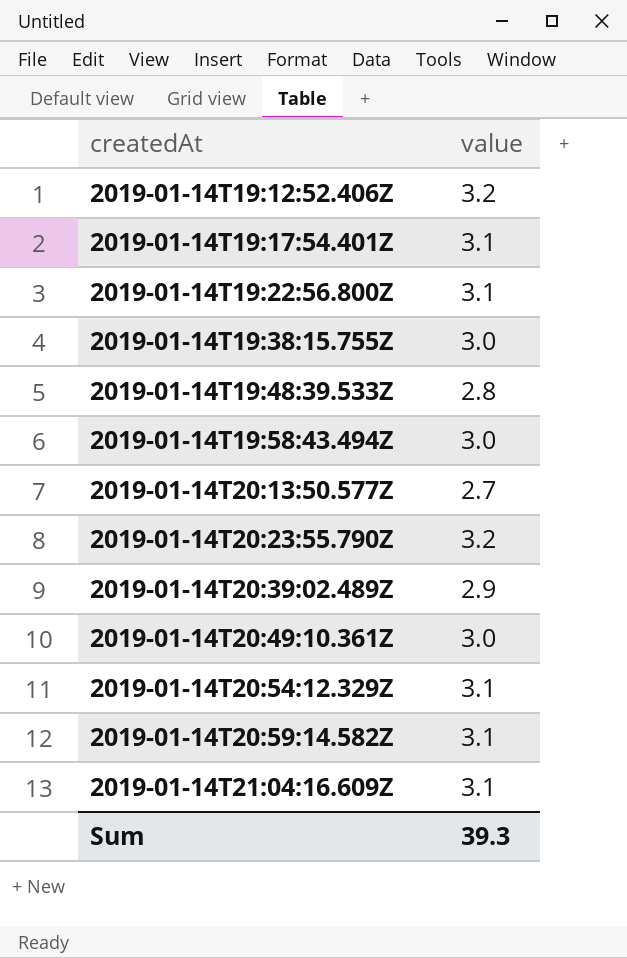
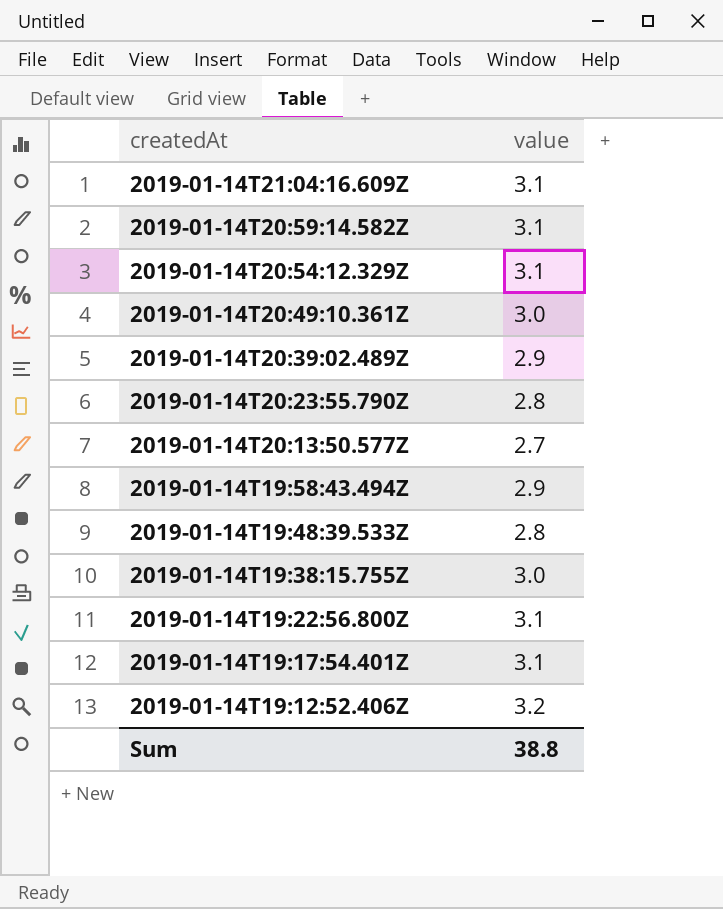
row order: createdAt ascending -> createdAt descending
2019-01-14T20:23:55.790Z | value: 3.2 -> 2.8
2019-01-14T19:58:43.494Z | value: 3.0 -> 2.9
Sum | value: 39.3 -> 38.8

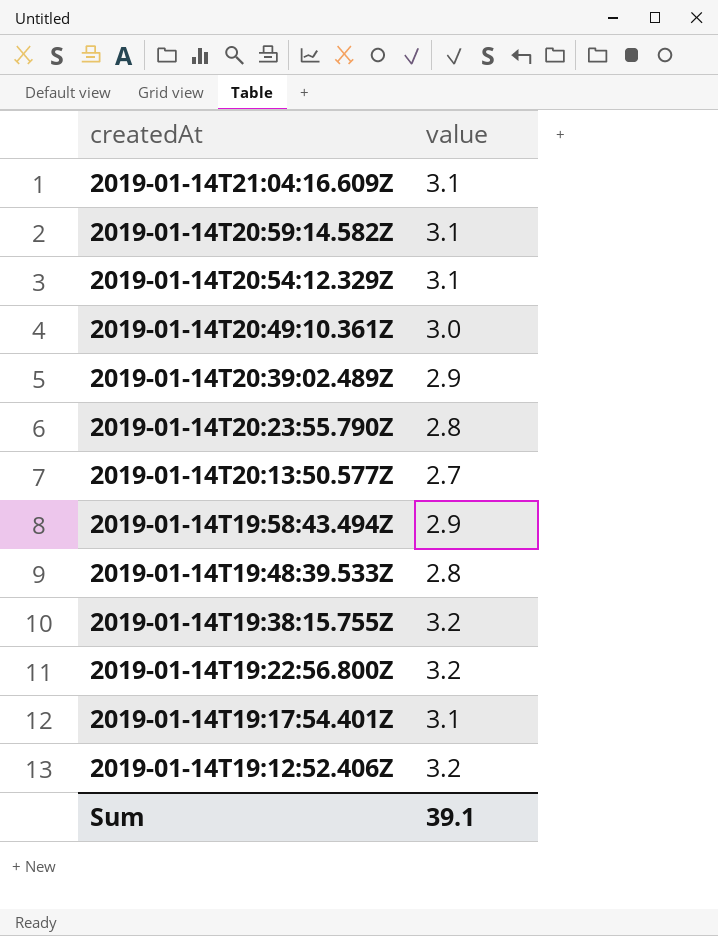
2019-01-14T19:38:15.755Z | value: 3.0 -> 3.2
2019-01-14T19:22:56.800Z | value: 3.1 -> 3.2
Sum | value: 38.8 -> 39.1

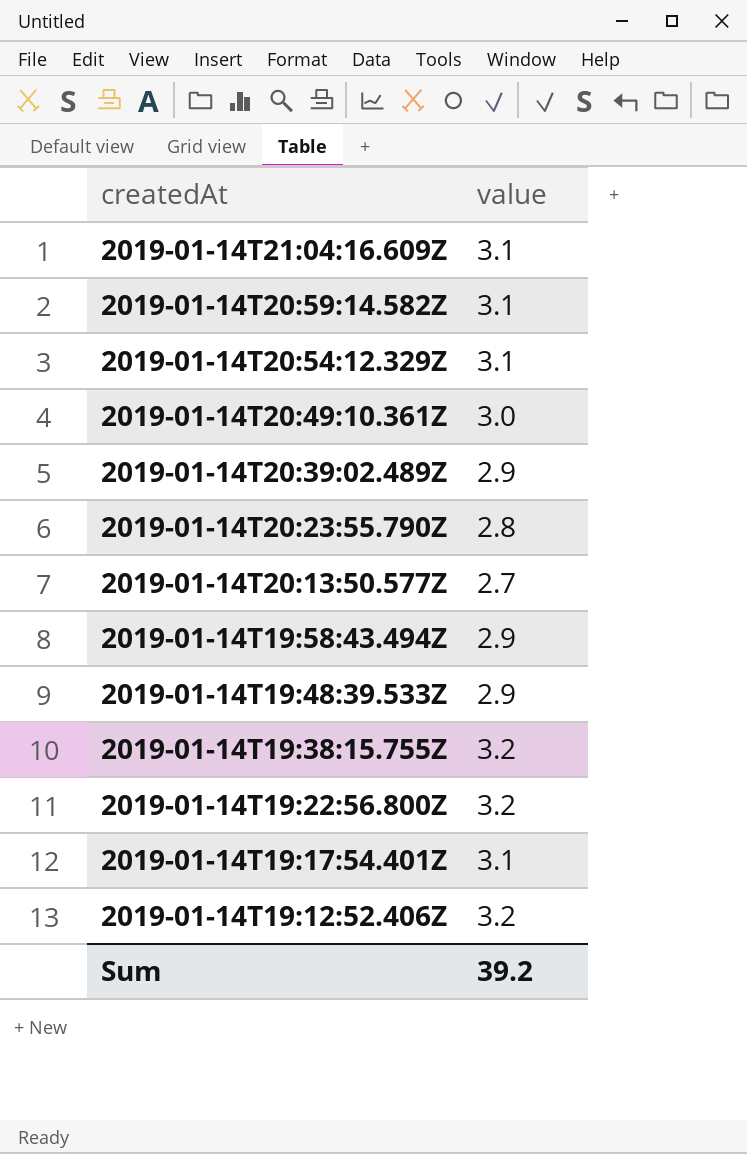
2019-01-14T19:48:39.533Z | value: 2.8 -> 2.9
Sum | value: 39.1 -> 39.2

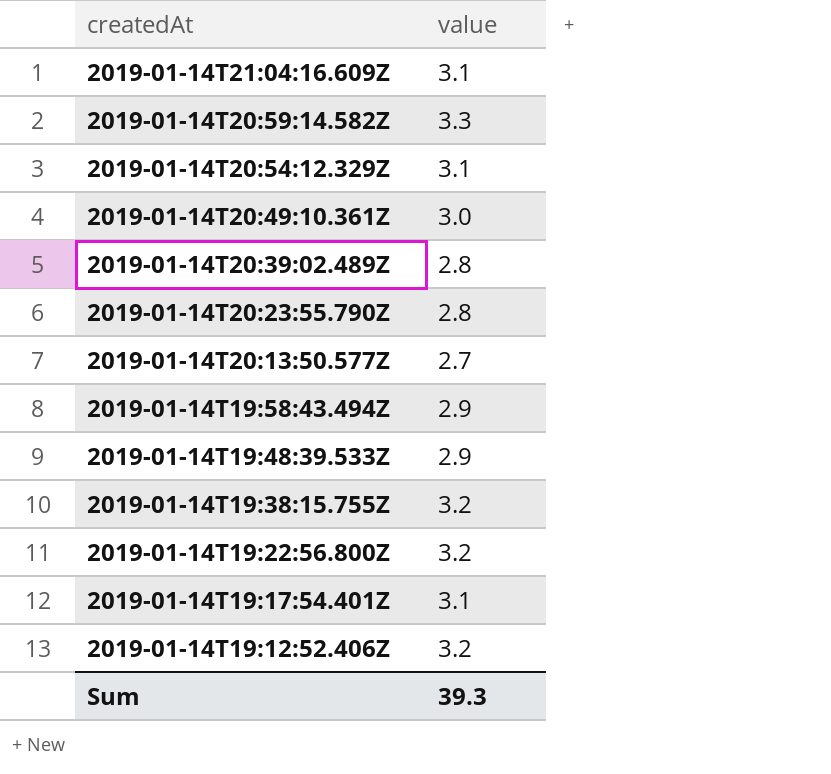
2019-01-14T20:59:14.582Z | value: 3.1 -> 3.3
2019-01-14T20:39:02.489Z | value: 2.9 -> 2.8
Sum | value: 39.2 -> 39.3

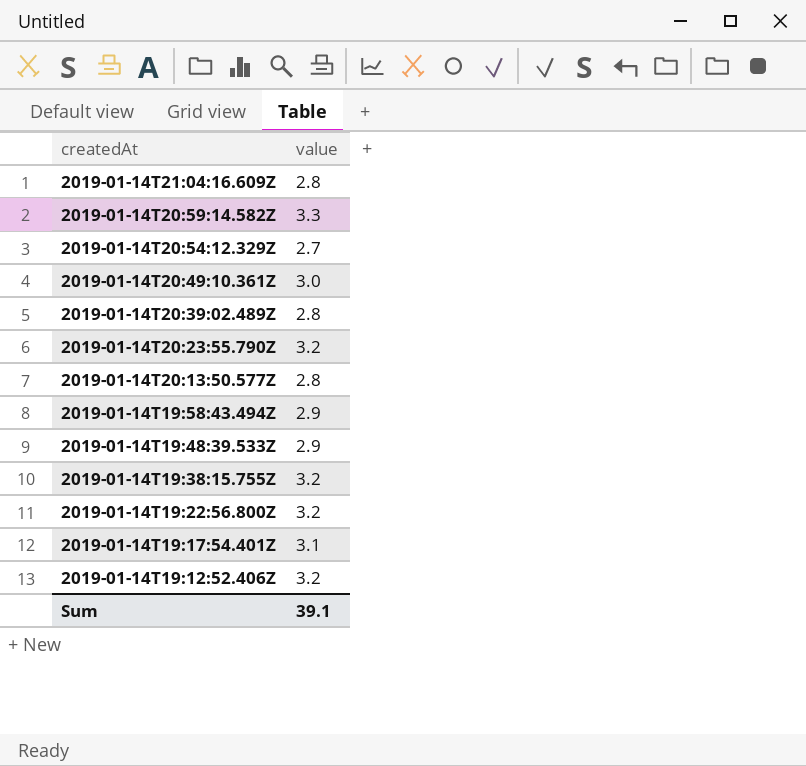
2019-01-14T21:04:16.609Z | value: 3.1 -> 2.8
2019-01-14T20:54:12.329Z | value: 3.1 -> 2.7
2019-01-14T20:23:55.790Z | value: 2.8 -> 3.2
2019-01-14T20:13:50.577Z | value: 2.7 -> 2.8
Sum | value: 39.3 -> 39.1

